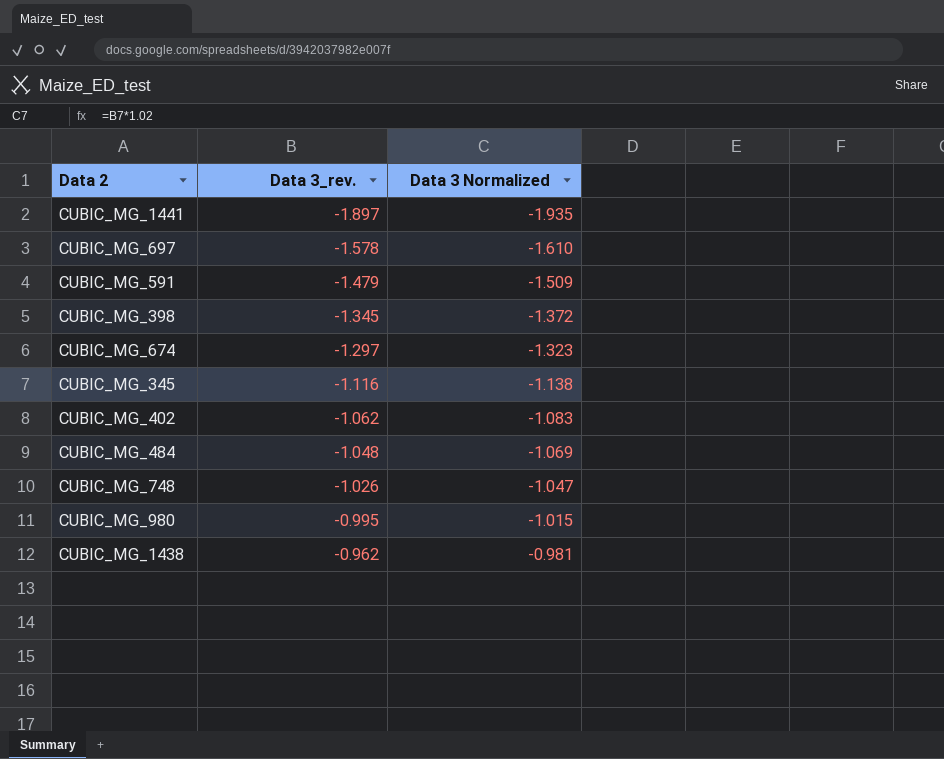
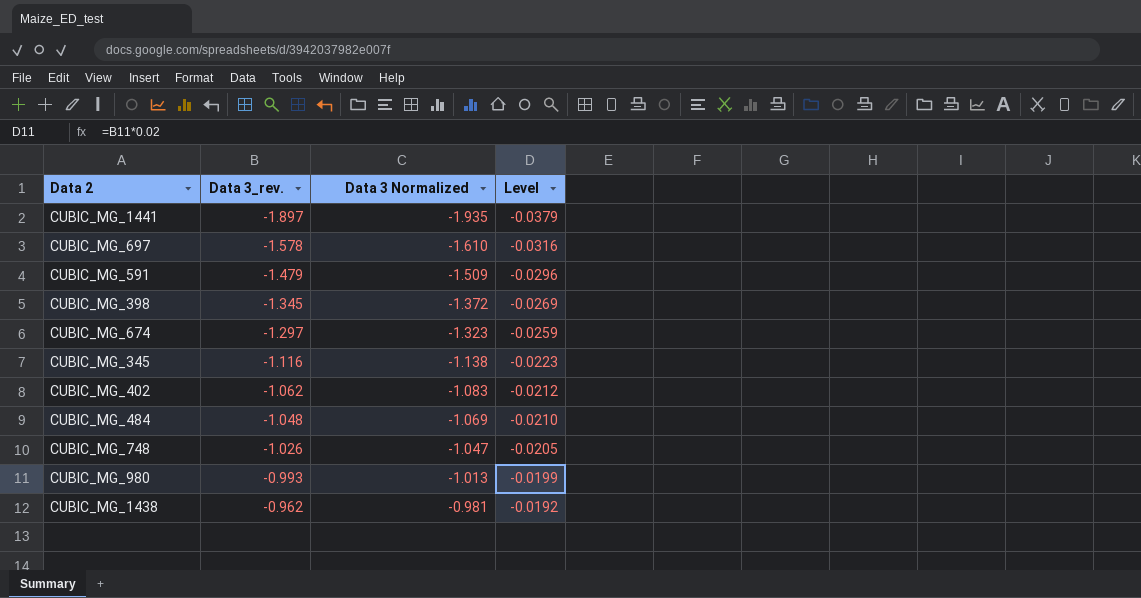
column Level | formula: none -> [Data 3_rev.] * 0.02
CUBIC_MG_980 | Data 3_rev.: -0.995 -> -0.993
CUBIC_MG_980 | Data 3 Normalized: -1.015 -> -1.013

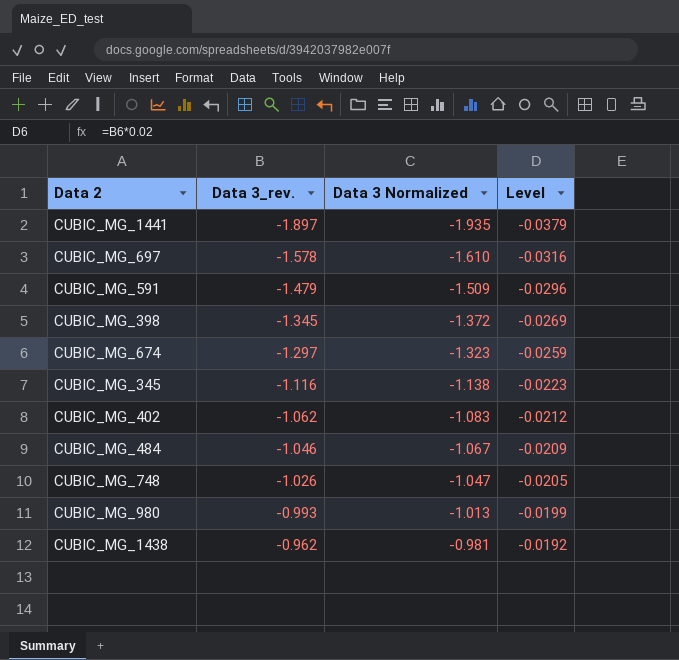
CUBIC_MG_484 | Data 3_rev.: -1.048 -> -1.046
CUBIC_MG_484 | Data 3 Normalized: -1.069 -> -1.067
CUBIC_MG_484 | Level: -0.0210 -> -0.0209

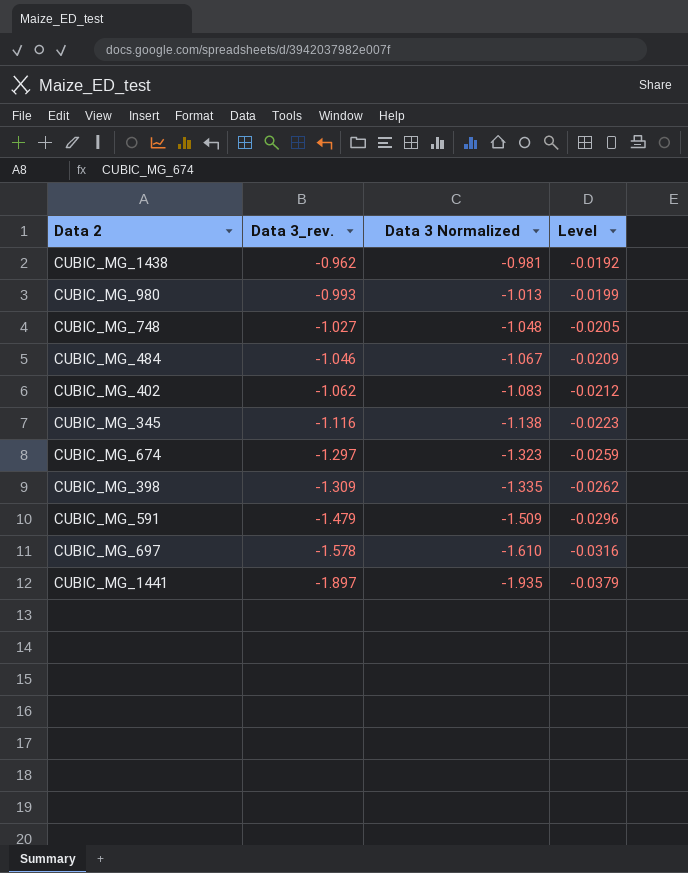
row order: Data 3_rev. ascending -> Data 3_rev. descending
CUBIC_MG_748 | Data 3_rev.: -1.026 -> -1.027
CUBIC_MG_748 | Data 3 Normalized: -1.047 -> -1.048
CUBIC_MG_398 | Data 3_rev.: -1.345 -> -1.309
CUBIC_MG_398 | Data 3 Normalized: -1.372 -> -1.335
CUBIC_MG_398 | Level: -0.0269 -> -0.0262

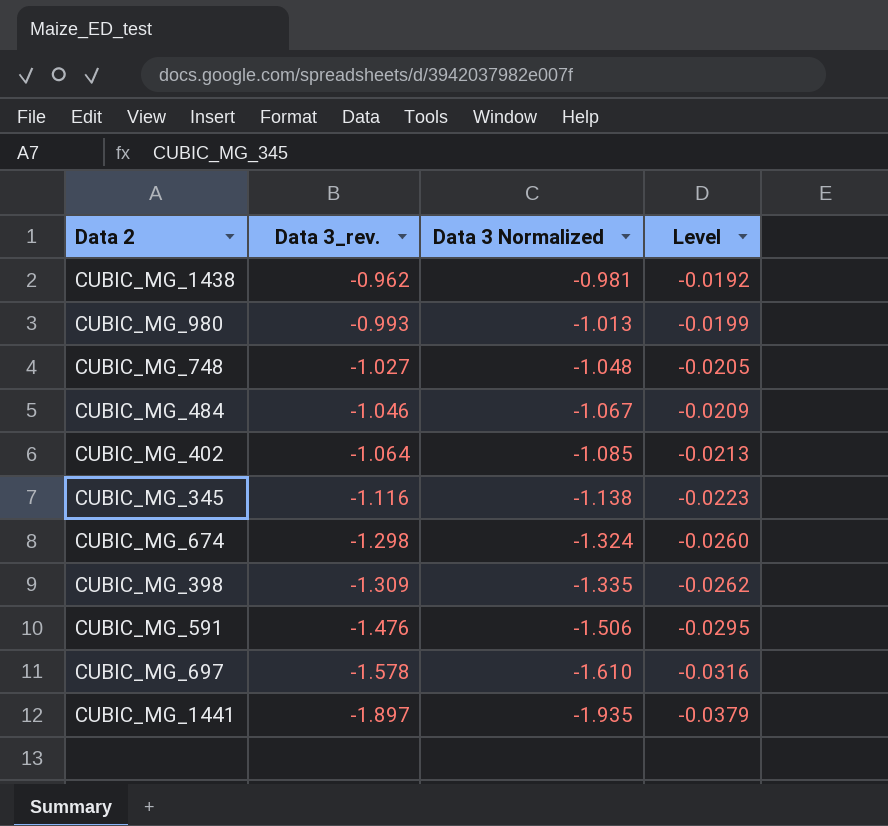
CUBIC_MG_402 | Data 3_rev.: -1.062 -> -1.064
CUBIC_MG_402 | Data 3 Normalized: -1.083 -> -1.085
CUBIC_MG_402 | Level: -0.0212 -> -0.0213
CUBIC_MG_674 | Data 3_rev.: -1.297 -> -1.298
CUBIC_MG_674 | Data 3 Normalized: -1.323 -> -1.324
CUBIC_MG_674 | Level: -0.0259 -> -0.0260
CUBIC_MG_591 | Data 3_rev.: -1.479 -> -1.476
CUBIC_MG_591 | Data 3 Normalized: -1.509 -> -1.506
CUBIC_MG_591 | Level: -0.0296 -> -0.0295

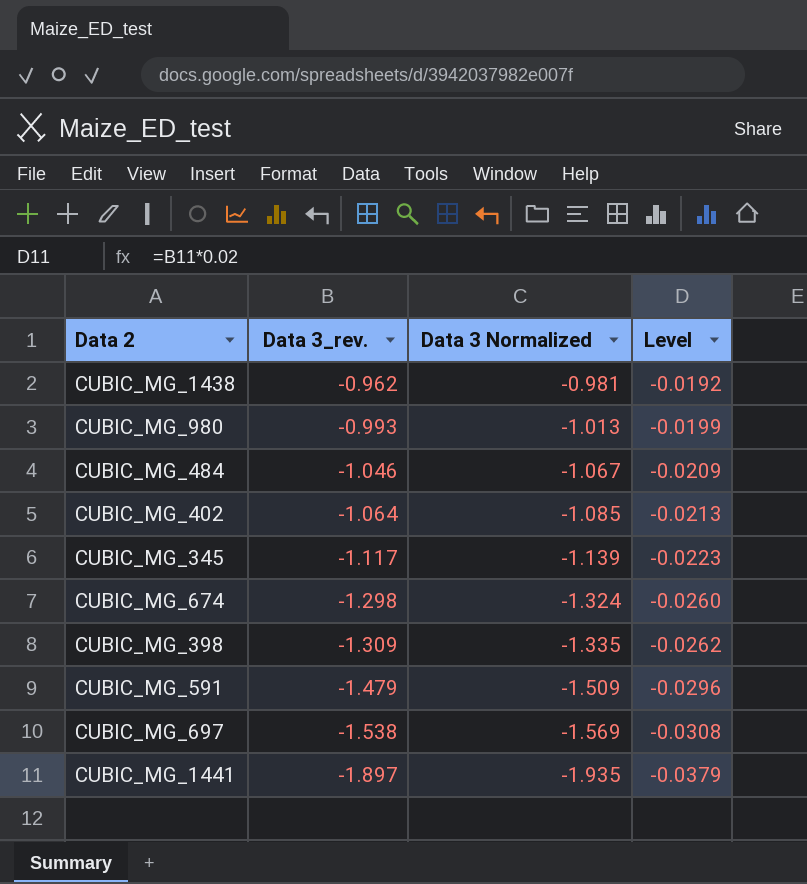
row CUBIC_MG_748: -1.027 | -1.048 | -0.0205 -> none
CUBIC_MG_345 | Data 3_rev.: -1.116 -> -1.117
CUBIC_MG_345 | Data 3 Normalized: -1.138 -> -1.139
CUBIC_MG_591 | Data 3_rev.: -1.476 -> -1.479
CUBIC_MG_591 | Data 3 Normalized: -1.506 -> -1.509
CUBIC_MG_591 | Level: -0.0295 -> -0.0296
CUBIC_MG_697 | Data 3_rev.: -1.578 -> -1.538
CUBIC_MG_697 | Data 3 Normalized: -1.610 -> -1.569
CUBIC_MG_697 | Level: -0.0316 -> -0.0308

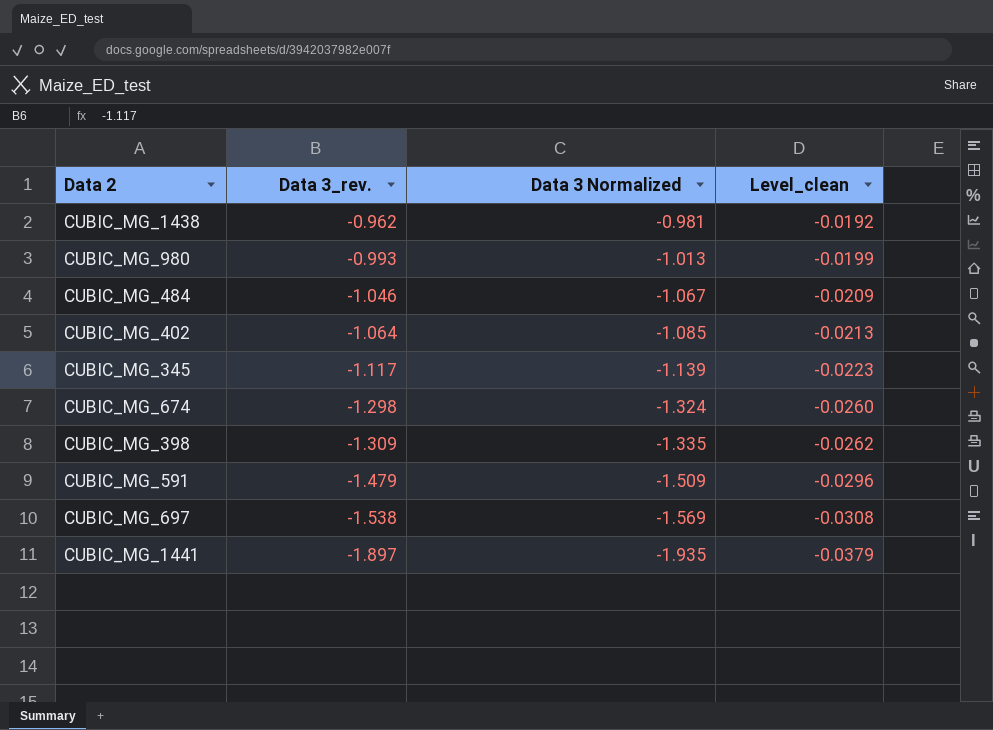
column name: Level -> Level_clean

